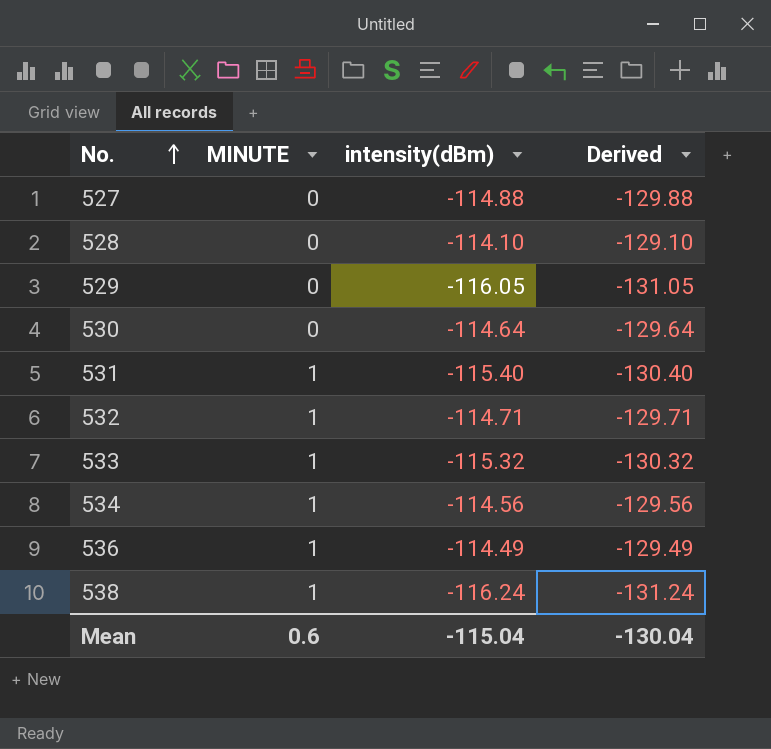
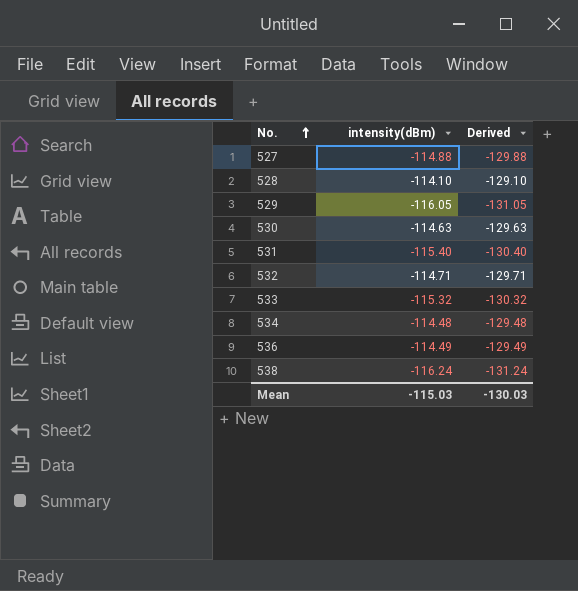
column MINUTE | position: 2 -> none
530 | intensity(dBm): -114.64 -> -114.63
530 | Derived: -129.64 -> -129.63
534 | intensity(dBm): -114.56 -> -114.48
534 | Derived: -129.56 -> -129.48
Mean | intensity(dBm): -115.04 -> -115.03
Mean | Derived: -130.04 -> -130.03

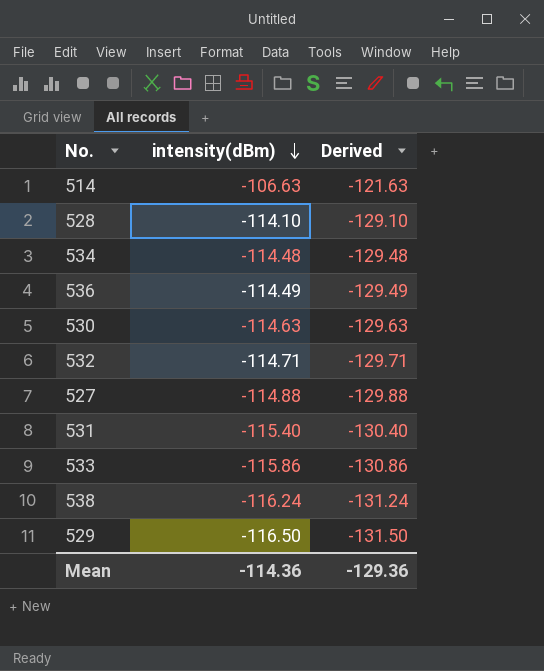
row order: No. ascending -> intensity(dBm) descending
row 514: none -> -106.63 | -121.63
533 | intensity(dBm): -115.32 -> -115.86
533 | Derived: -130.32 -> -130.86
529 | intensity(dBm): -116.05 -> -116.50
529 | Derived: -131.05 -> -131.50
Mean | intensity(dBm): -115.03 -> -114.36
Mean | Derived: -130.03 -> -129.36

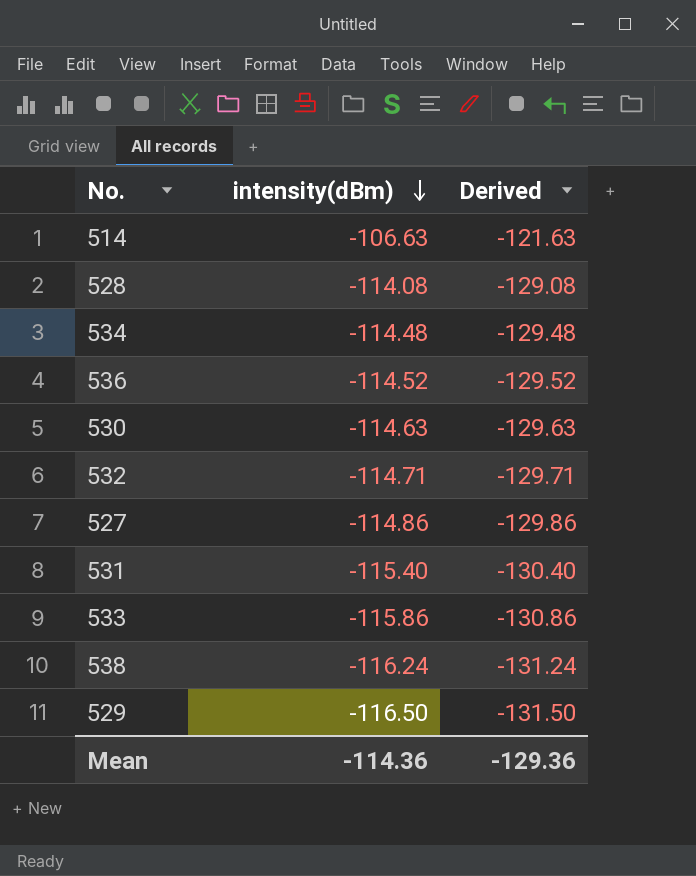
528 | intensity(dBm): -114.10 -> -114.08
528 | Derived: -129.10 -> -129.08
536 | intensity(dBm): -114.49 -> -114.52
536 | Derived: -129.49 -> -129.52
527 | intensity(dBm): -114.88 -> -114.86
527 | Derived: -129.88 -> -129.86

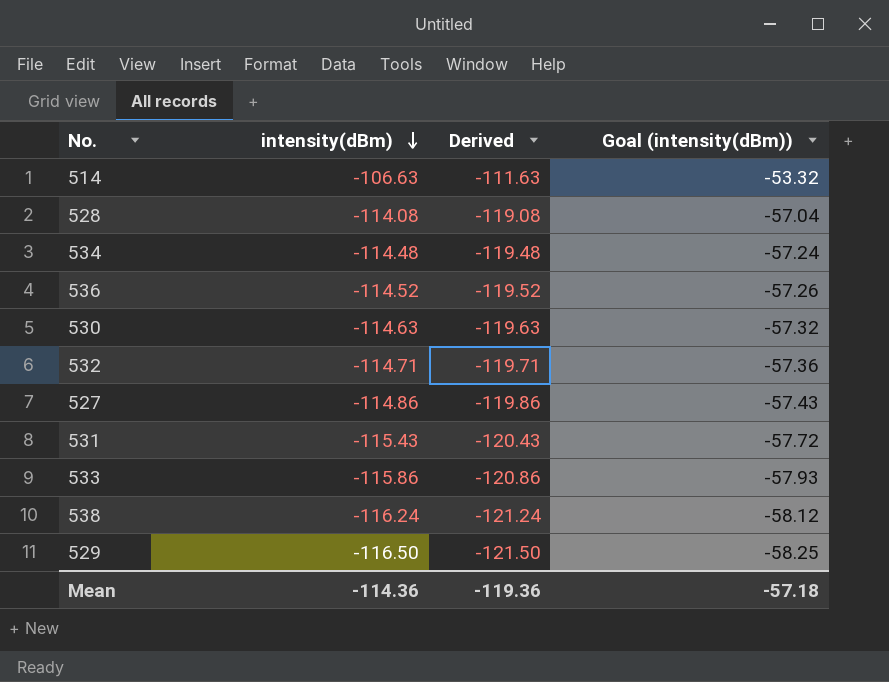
column Derived | formula: [intensity(dBm)] - 15 -> [intensity(dBm)] - 5
column Goal (intensity(dBm)) | formula: none -> [intensity(dBm)] * 0.5
531 | intensity(dBm): -115.40 -> -115.43
Mean | Derived: -129.36 -> -119.36

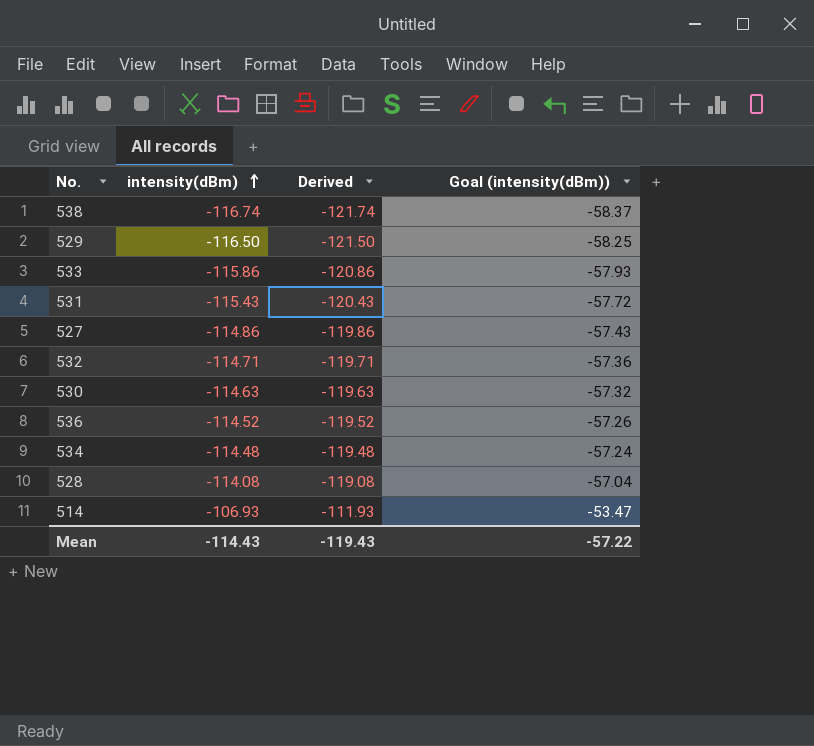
row order: intensity(dBm) descending -> intensity(dBm) ascending
538 | intensity(dBm): -116.24 -> -116.74
538 | Derived: -121.24 -> -121.74
538 | Goal (intensity(dBm)): -58.12 -> -58.37
514 | intensity(dBm): -106.63 -> -106.93
514 | Derived: -111.63 -> -111.93
514 | Goal (intensity(dBm)): -53.32 -> -53.47
Mean | intensity(dBm): -114.36 -> -114.43
Mean | Derived: -119.36 -> -119.43
Mean | Goal (intensity(dBm)): -57.18 -> -57.22

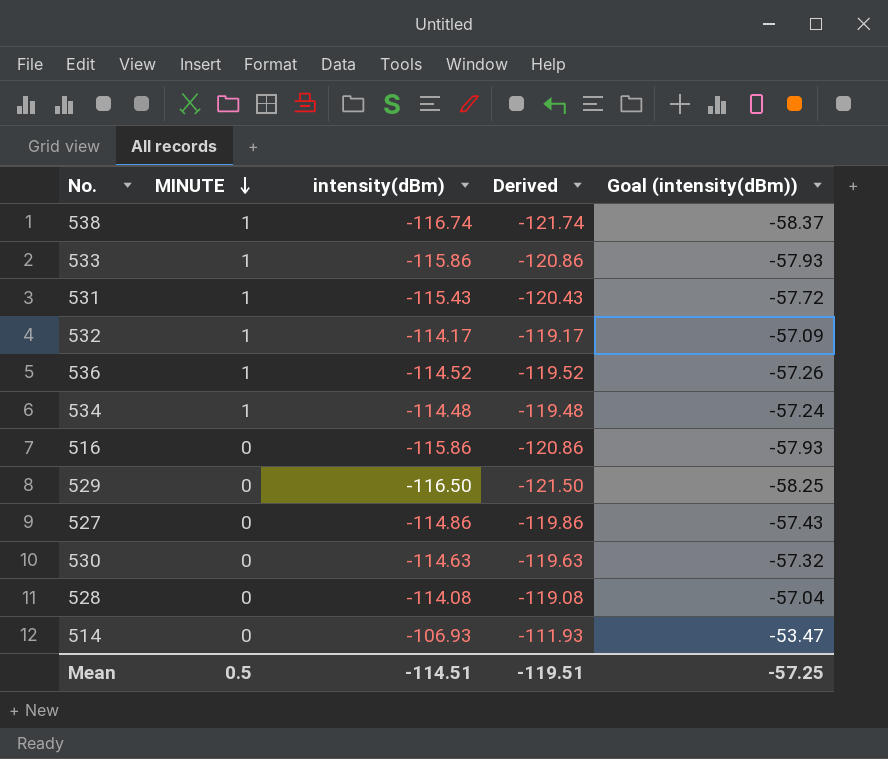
row order: intensity(dBm) ascending -> MINUTE descending
column MINUTE | position: none -> 2
532 | intensity(dBm): -114.71 -> -114.17
532 | Derived: -119.71 -> -119.17
532 | Goal (intensity(dBm)): -57.36 -> -57.09
row 516: none -> 0 | -115.86 | -120.86 | -57.93
Mean | intensity(dBm): -114.43 -> -114.51
Mean | Derived: -119.43 -> -119.51
Mean | Goal (intensity(dBm)): -57.22 -> -57.25

